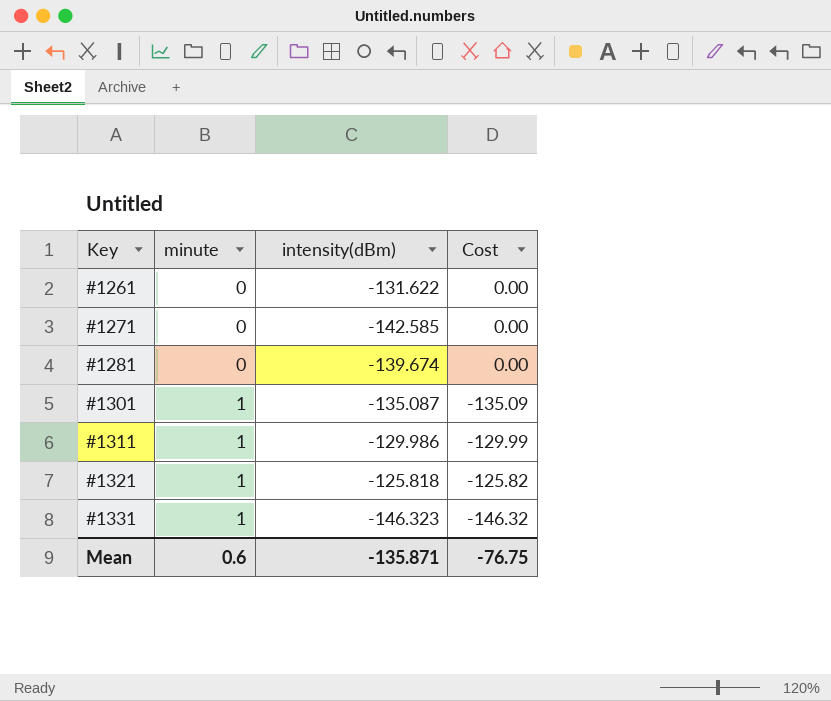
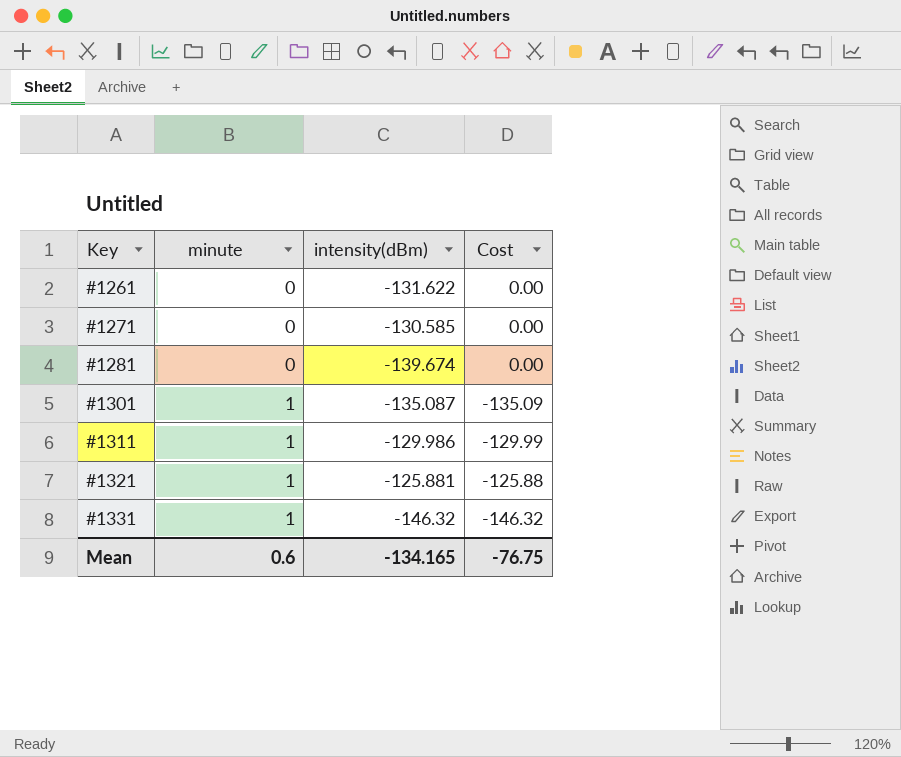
#1271 | intensity(dBm): -142.585 -> -130.585
#1321 | intensity(dBm): -125.818 -> -125.881
#1321 | Cost: -125.82 -> -125.88
#1331 | intensity(dBm): -146.323 -> -146.32
Mean | intensity(dBm): -135.871 -> -134.165

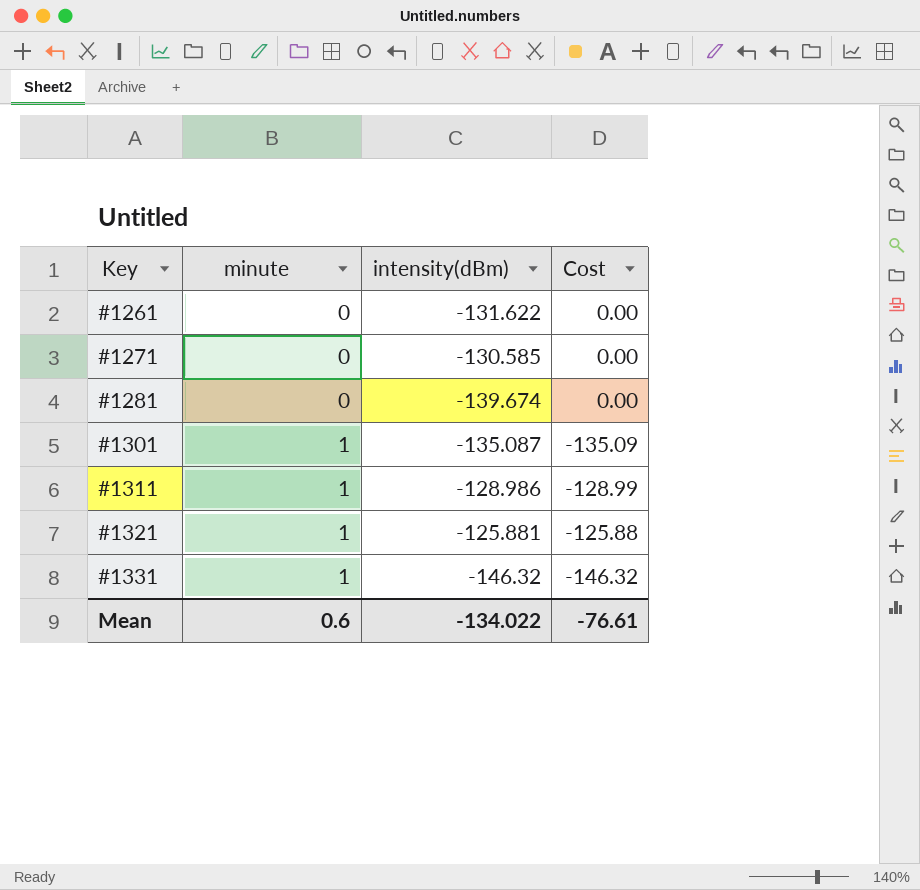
#1311 | intensity(dBm): -129.986 -> -128.986
#1311 | Cost: -129.99 -> -128.99
Mean | intensity(dBm): -134.165 -> -134.022
Mean | Cost: -76.75 -> -76.61

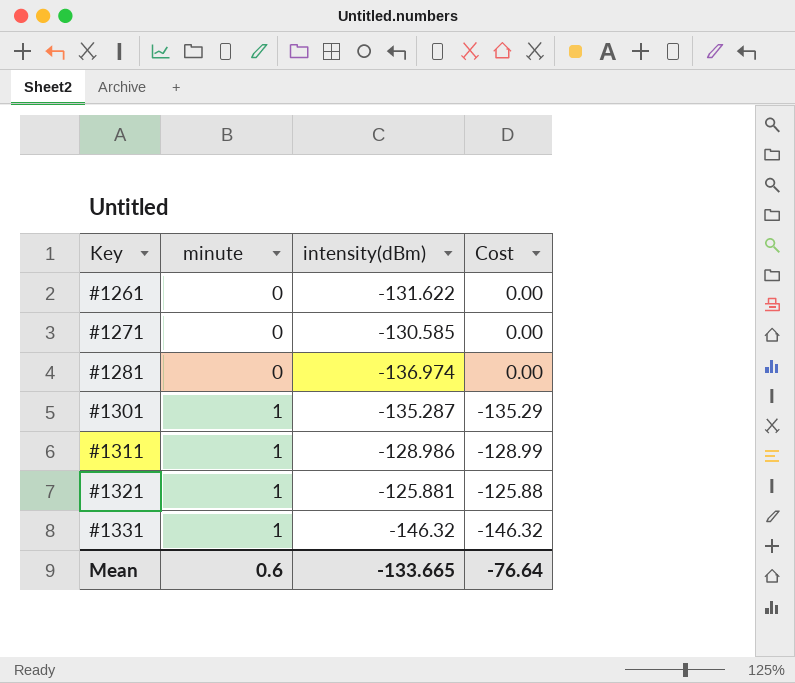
#1281 | intensity(dBm): -139.674 -> -136.974
#1301 | intensity(dBm): -135.087 -> -135.287
#1301 | Cost: -135.09 -> -135.29
Mean | intensity(dBm): -134.022 -> -133.665
Mean | Cost: -76.61 -> -76.64

